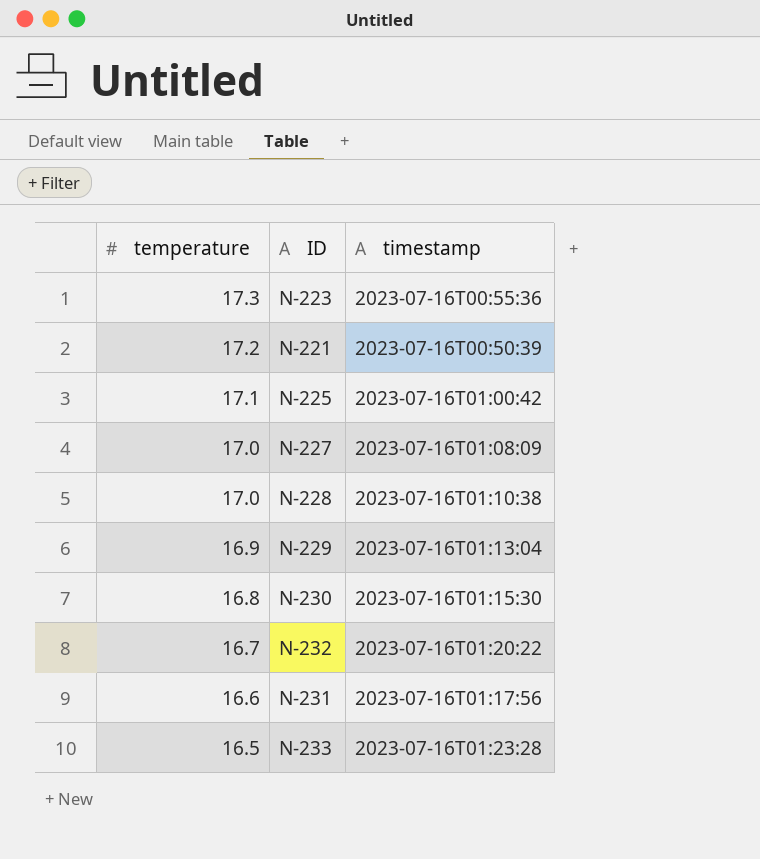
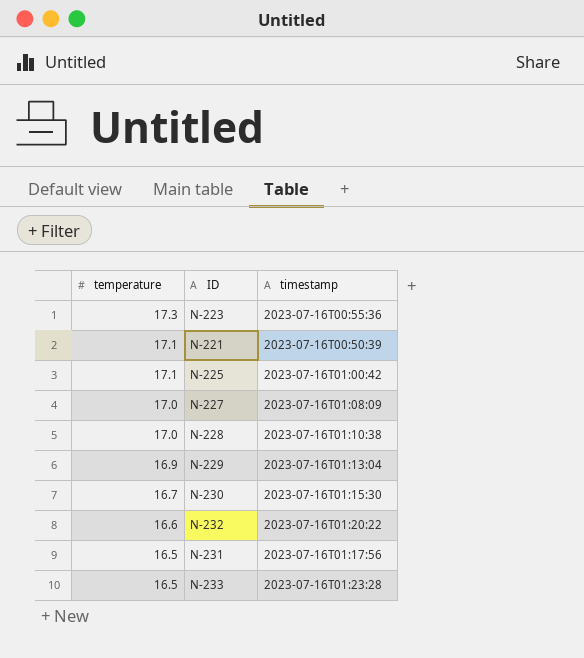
N-221 | temperature: 17.2 -> 17.1
N-230 | temperature: 16.8 -> 16.7
N-232 | temperature: 16.7 -> 16.6
N-231 | temperature: 16.6 -> 16.5

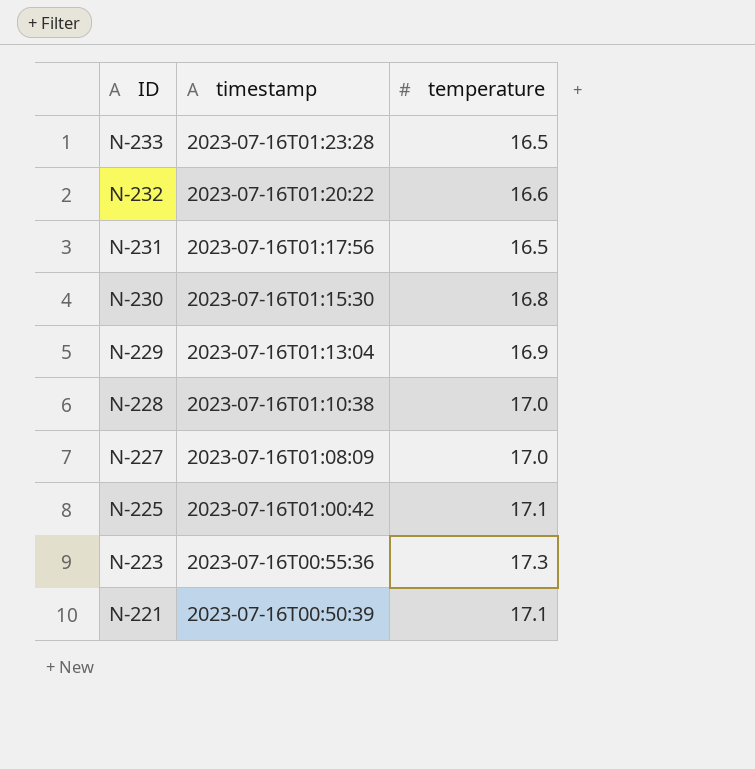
row order: temperature descending -> ID descending
column temperature | position: 1 -> 3
N-230 | temperature: 16.7 -> 16.8

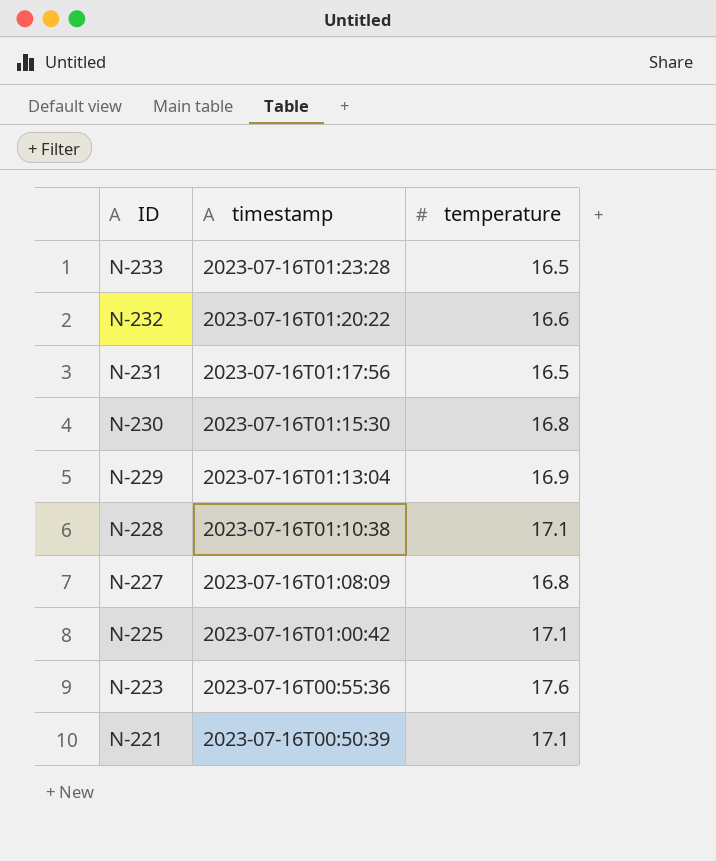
N-228 | temperature: 17.0 -> 17.1
N-227 | temperature: 17.0 -> 16.8
N-223 | temperature: 17.3 -> 17.6

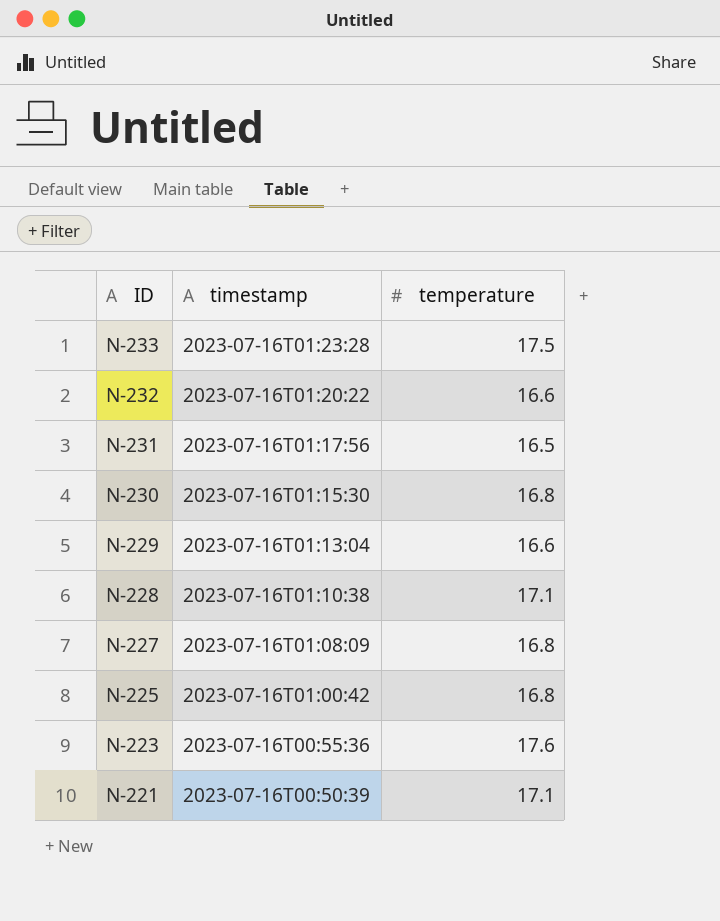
N-233 | temperature: 16.5 -> 17.5
N-229 | temperature: 16.9 -> 16.6
N-225 | temperature: 17.1 -> 16.8

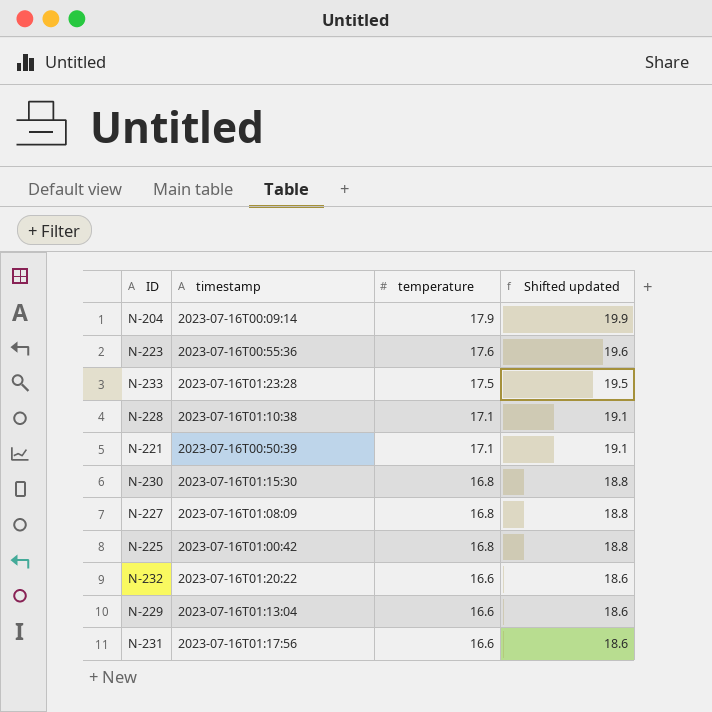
row order: ID descending -> temperature descending
column Shifted updated | formula: none -> [temperature] + 2
row N-204: none -> 2023-07-16T00:09:14 | 17.9 | 19.9
N-231 | temperature: 16.5 -> 16.6

